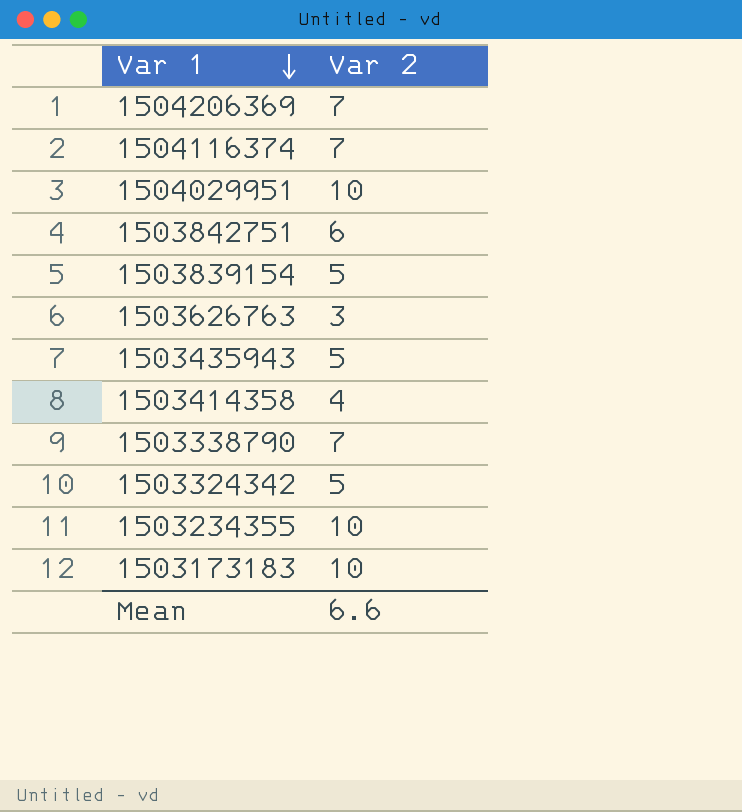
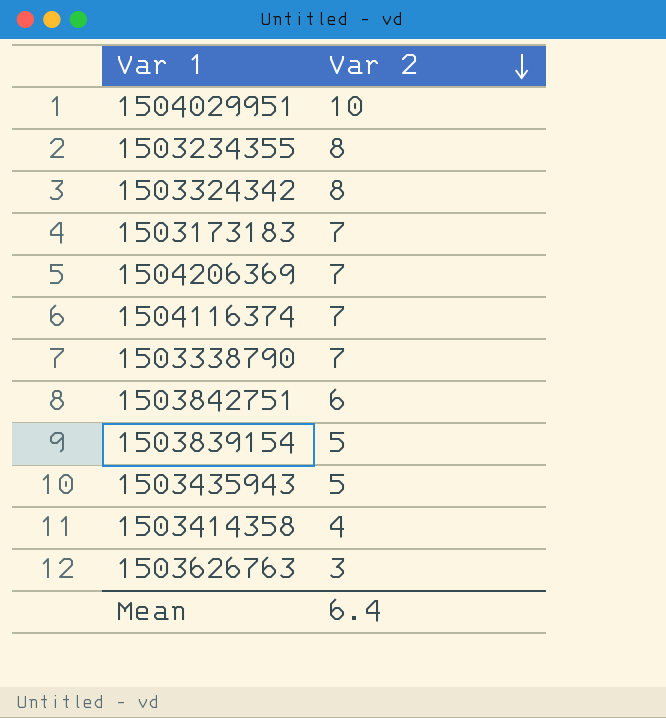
row order: Var 1 descending -> Var 2 descending
1503234355 | Var 2: 10 -> 8
1503324342 | Var 2: 5 -> 8
1503173183 | Var 2: 10 -> 7
Mean | Var 2: 6.6 -> 6.4

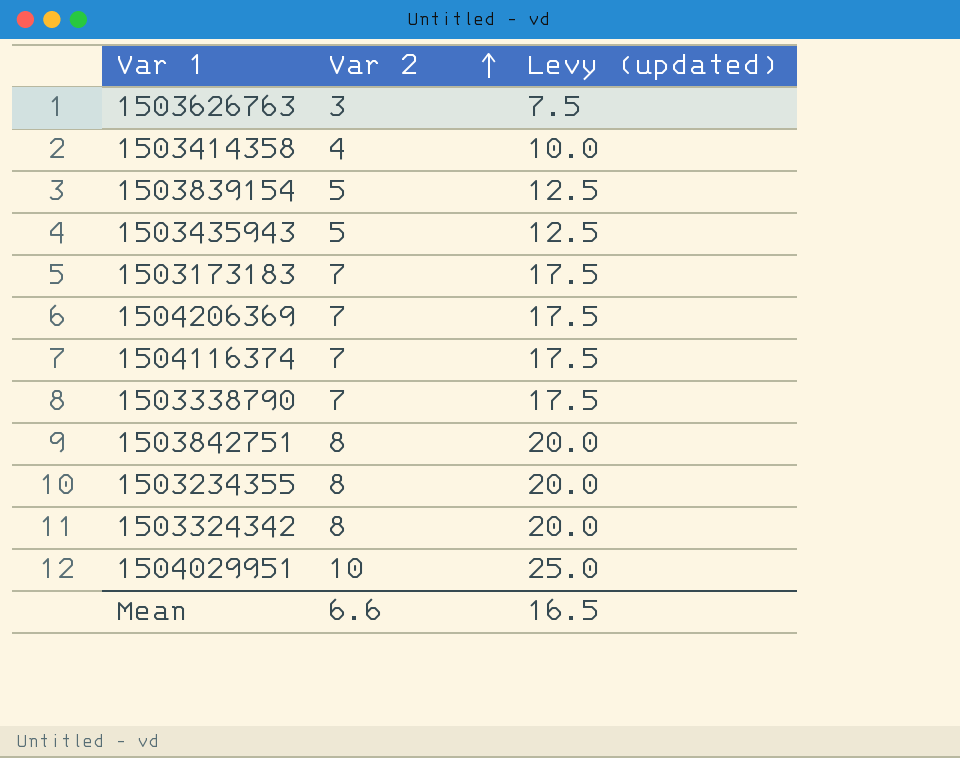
row order: Var 2 descending -> Var 2 ascending
column Levy (updated) | formula: none -> [Var 2] * 2.5
1503842751 | Var 2: 6 -> 8
Mean | Var 2: 6.4 -> 6.6

